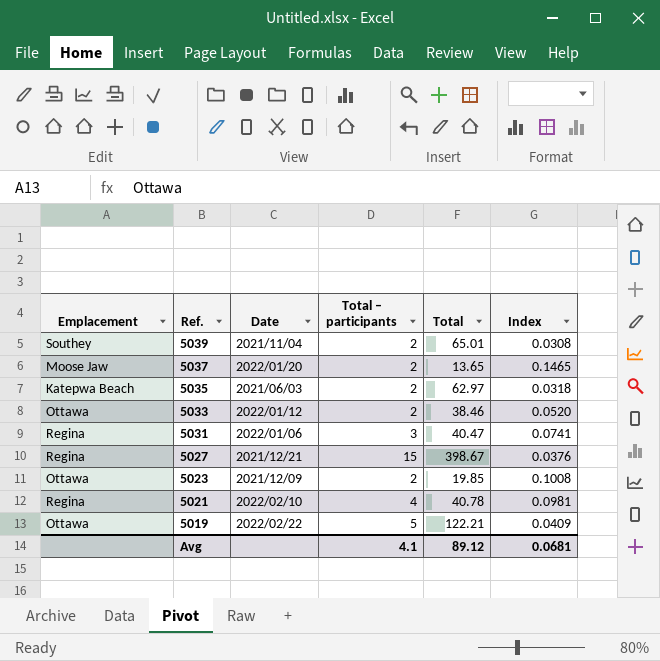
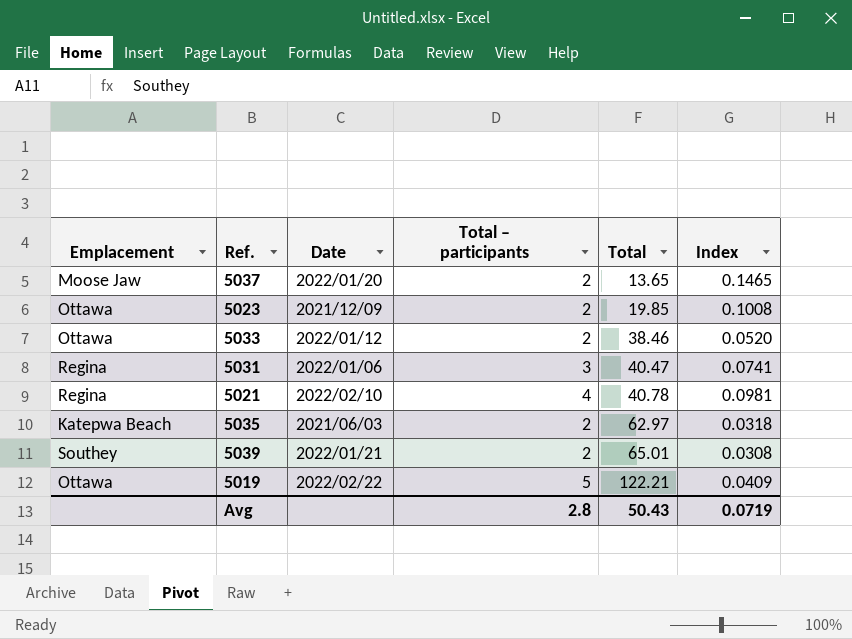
row order: Ref. descending -> Total ascending
row 5027: Regina | 2021/12/21 | 15 | 398.67 | 0.0376 -> none
5039 | Date: 2021/11/04 -> 2022/01/21
Avg | Total – participants: 4.1 -> 2.8
Avg | Total: 89.12 -> 50.43
Avg | Index: 0.0681 -> 0.0719

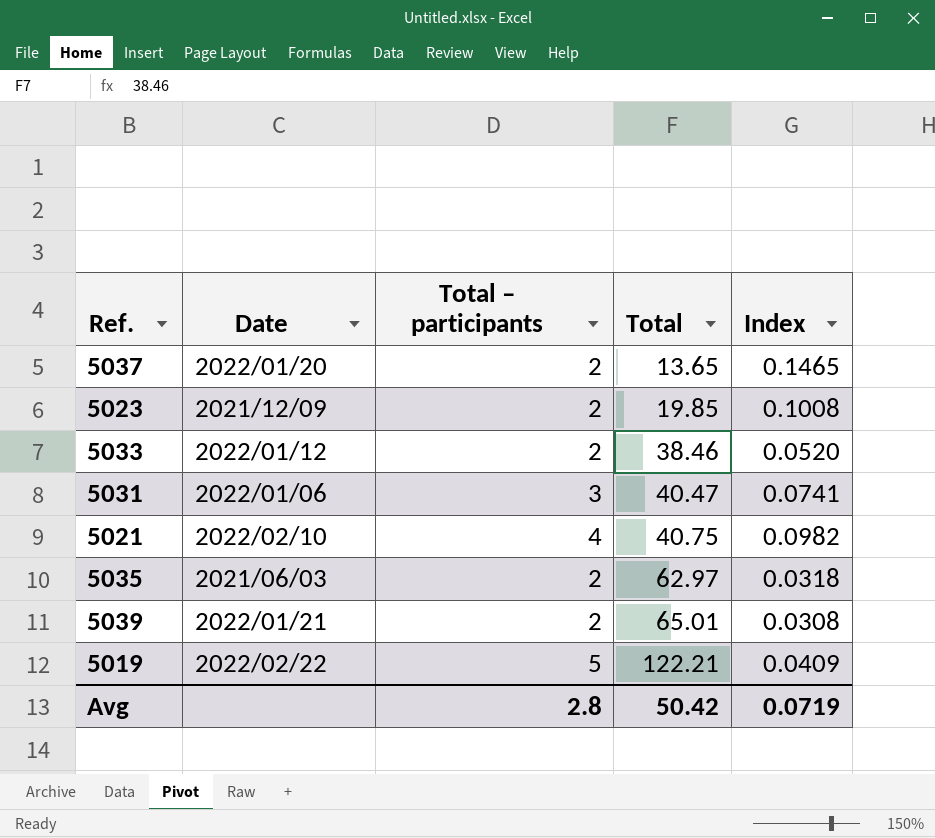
column Emplacement | position: 1 -> none
5021 | Total: 40.78 -> 40.75
5021 | Index: 0.0981 -> 0.0982
Avg | Total: 50.43 -> 50.42

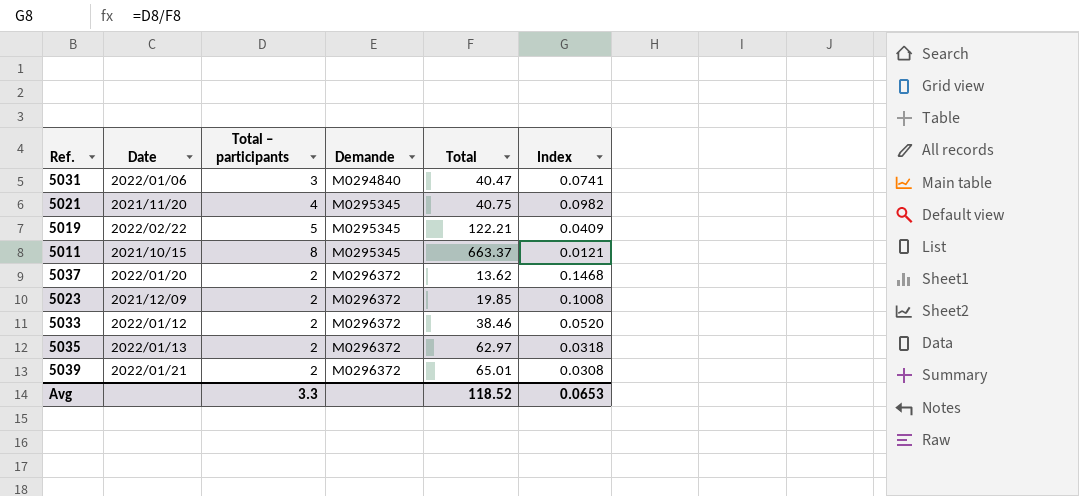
row order: Total ascending -> Demande ascending
column Demande | position: none -> 4
5021 | Date: 2022/02/10 -> 2021/11/20
row 5011: none -> 2021/10/15 | 8 | M0295345 | 663.37 | 0.0121
5037 | Total: 13.65 -> 13.62
5037 | Index: 0.1465 -> 0.1468
5035 | Date: 2021/06/03 -> 2022/01/13
Avg | Total – participants: 2.8 -> 3.3
Avg | Total: 50.42 -> 118.52
Avg | Index: 0.0719 -> 0.0653

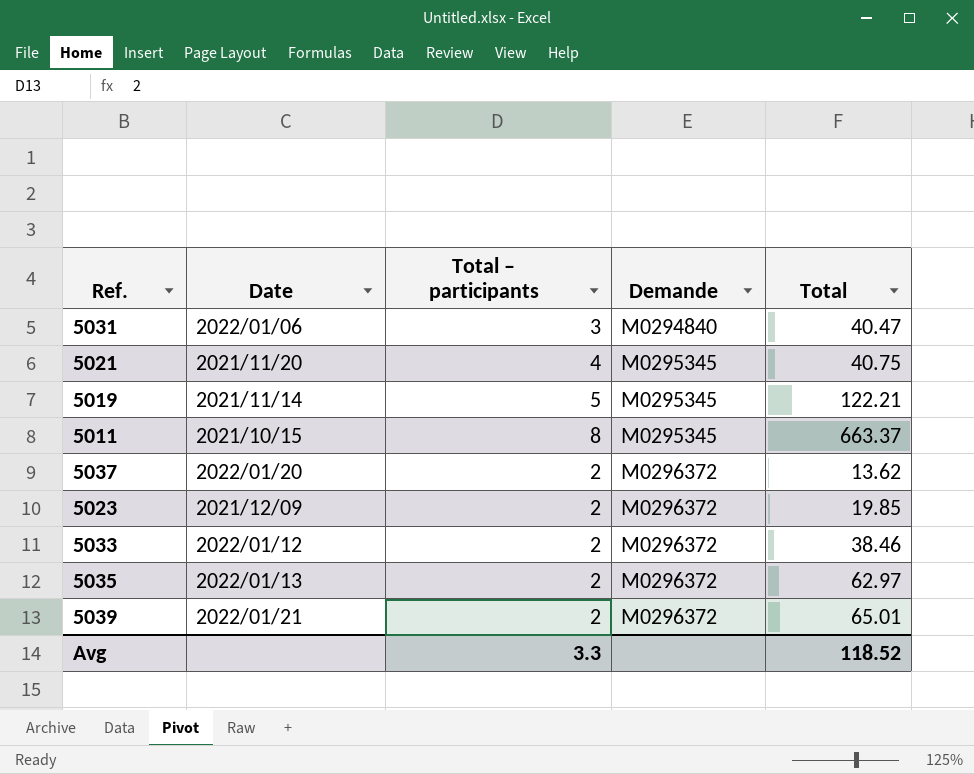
column Index | formula: [Total – participants] / [Total] -> none
5019 | Date: 2022/02/22 -> 2021/11/14

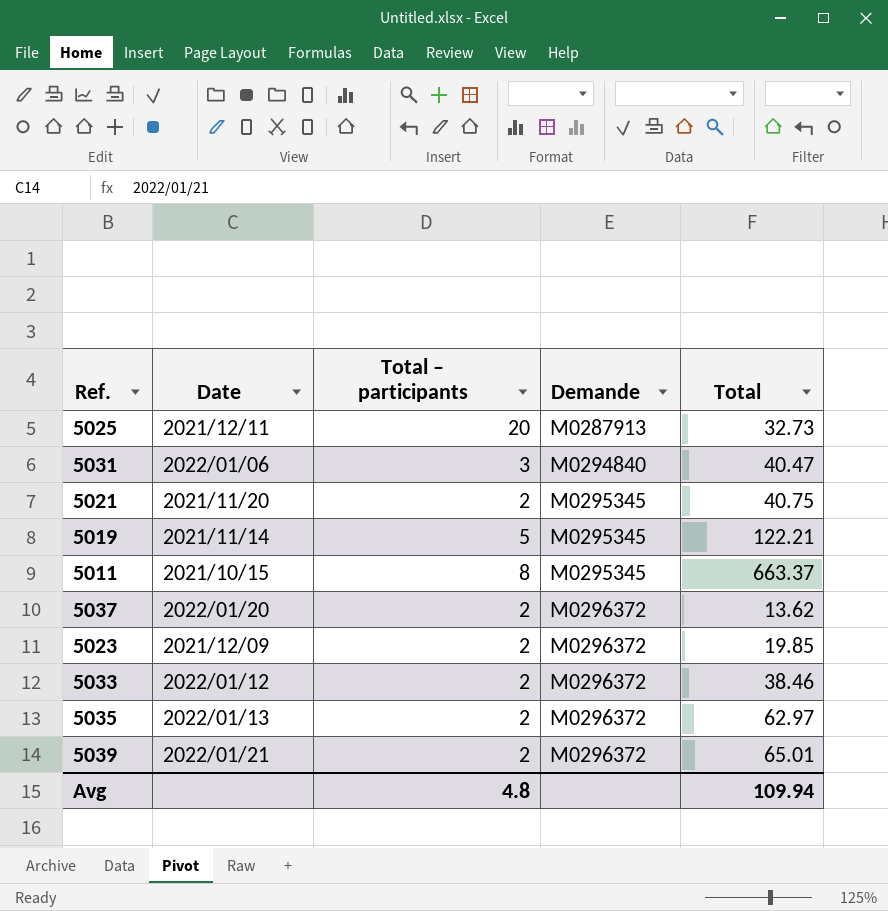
row 5025: none -> 2021/12/11 | 20 | M0287913 | 32.73
5021 | Total – participants: 4 -> 2
Avg | Total – participants: 3.3 -> 4.8
Avg | Total: 118.52 -> 109.94

